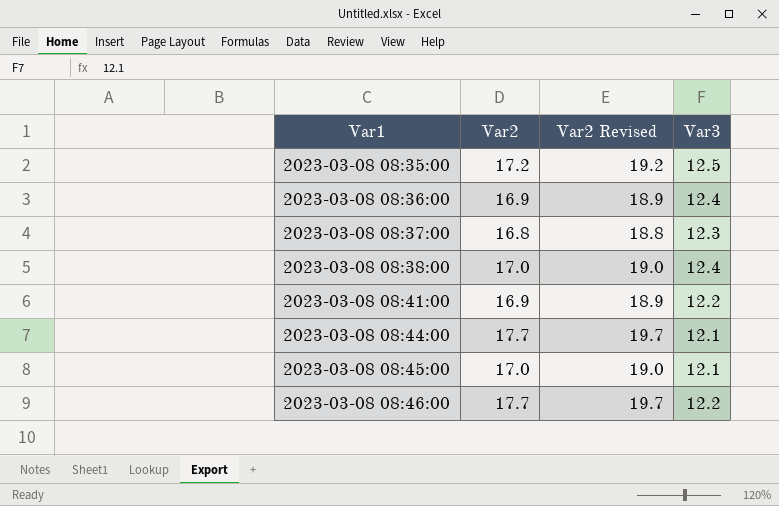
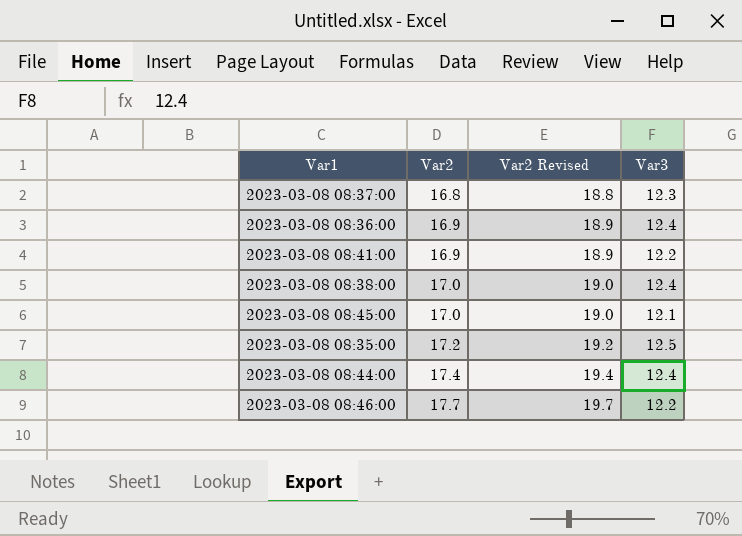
row order: Var1 ascending -> Var2 ascending
2023-03-08 08:44:00 | Var2: 17.7 -> 17.4
2023-03-08 08:44:00 | Var2 Revised: 19.7 -> 19.4
2023-03-08 08:44:00 | Var3: 12.1 -> 12.4

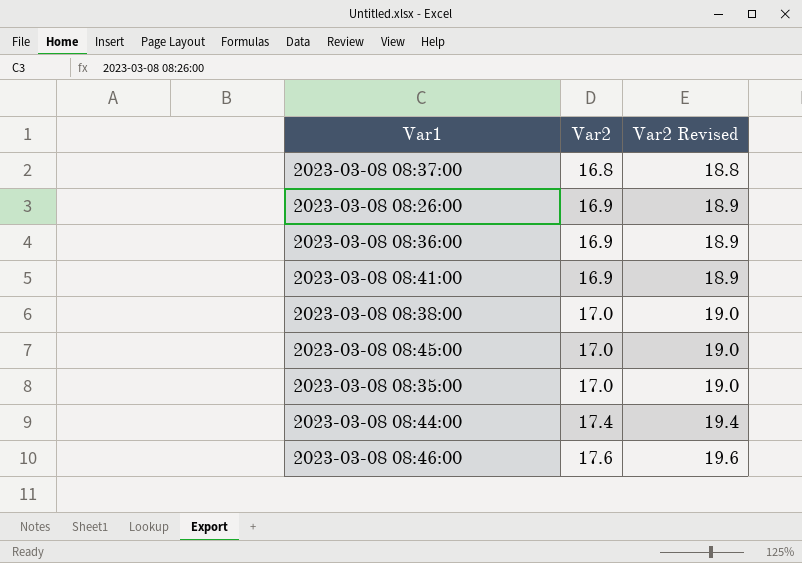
column Var3 | position: 4 -> none
row 2023-03-08 08:26:00: none -> 16.9 | 18.9
2023-03-08 08:35:00 | Var2: 17.2 -> 17.0
2023-03-08 08:35:00 | Var2 Revised: 19.2 -> 19.0
2023-03-08 08:46:00 | Var2: 17.7 -> 17.6
2023-03-08 08:46:00 | Var2 Revised: 19.7 -> 19.6

